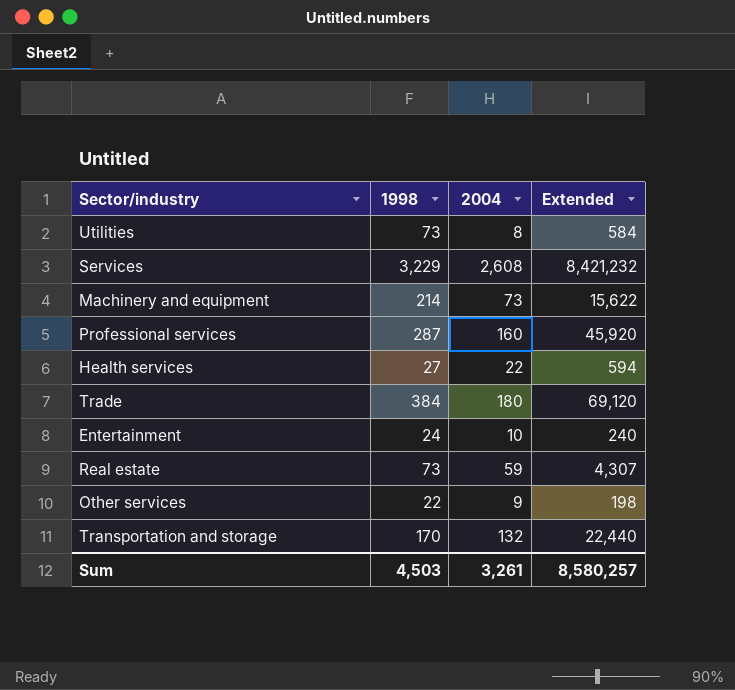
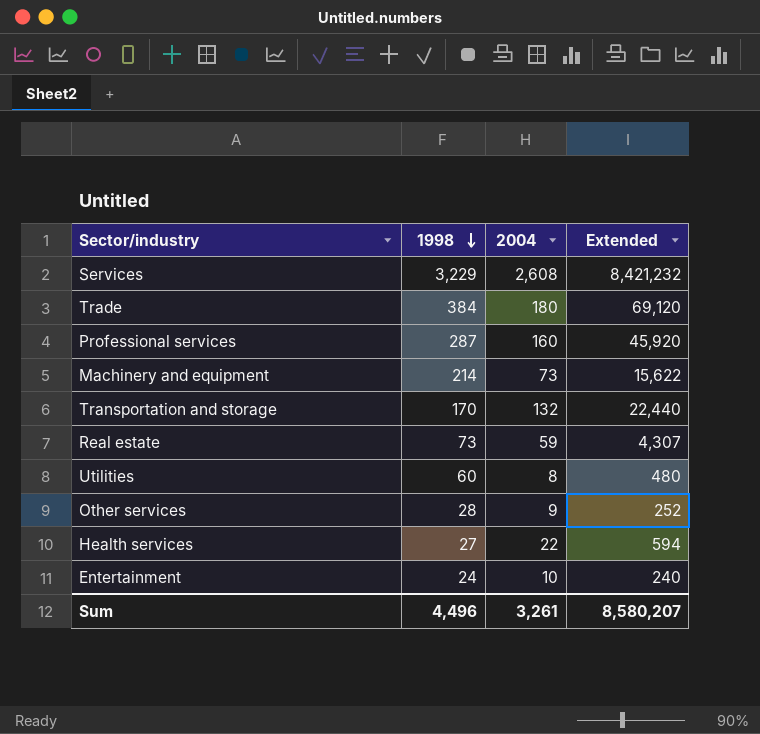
row order: none -> 1998 descending
Utilities | 1998: 73 -> 60
Utilities | Extended: 584 -> 480
Other services | 1998: 22 -> 28
Other services | Extended: 198 -> 252
Sum | 1998: 4,503 -> 4,496
Sum | Extended: 8,580,257 -> 8,580,207

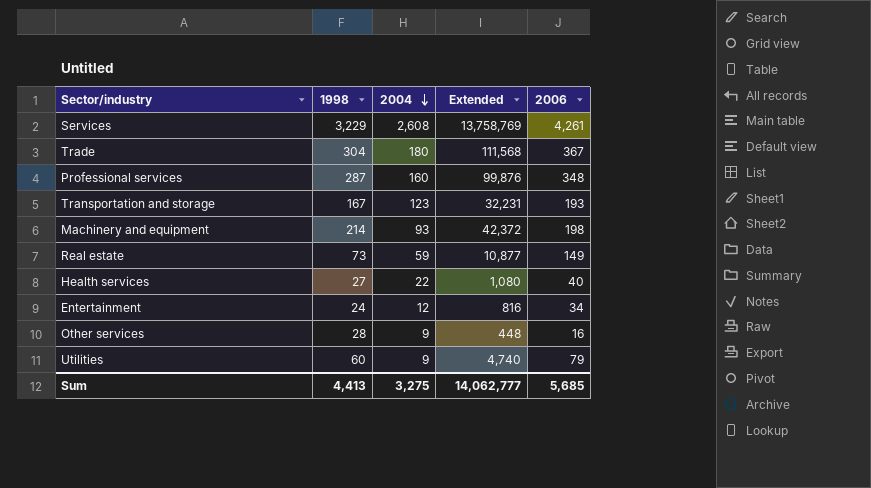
row order: 1998 descending -> 2004 descending
column Extended | formula: [1998] * [2004] -> [1998] * [2006]
column 2006 | position: none -> 5
Trade | 1998: 384 -> 304
Transportation and storage | 1998: 170 -> 167
Transportation and storage | 2004: 132 -> 123
Machinery and equipment | 2004: 73 -> 93
Entertainment | 2004: 10 -> 12
Utilities | 2004: 8 -> 9
Sum | 1998: 4,496 -> 4,413
Sum | 2004: 3,261 -> 3,275
Sum | Extended: 8,580,207 -> 14,062,777

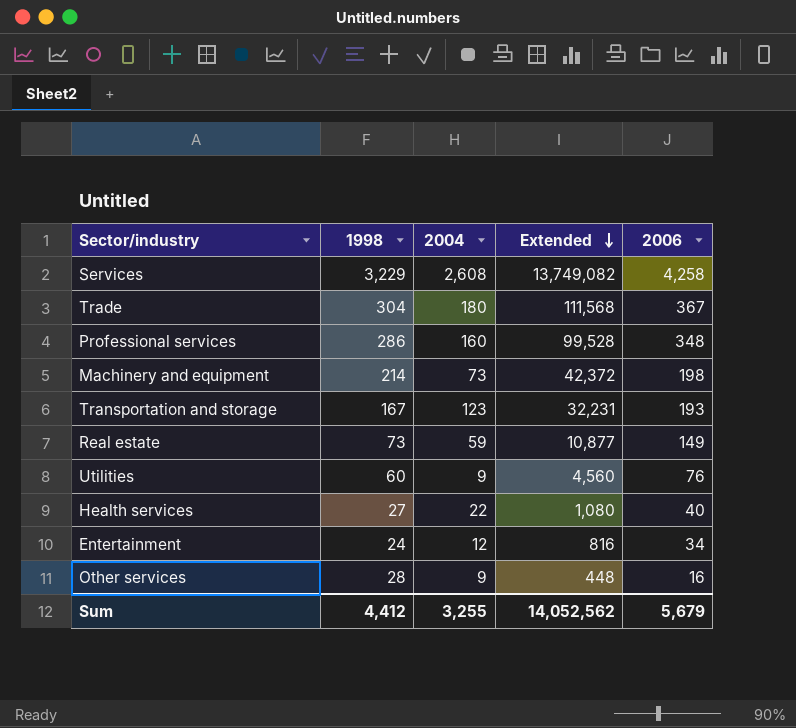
row order: 2004 descending -> Extended descending
Services | Extended: 13,758,769 -> 13,749,082
Services | 2006: 4,261 -> 4,258
Professional services | 1998: 287 -> 286
Professional services | Extended: 99,876 -> 99,528
Machinery and equipment | 2004: 93 -> 73
Utilities | Extended: 4,740 -> 4,560
Utilities | 2006: 79 -> 76
Sum | 1998: 4,413 -> 4,412
Sum | 2004: 3,275 -> 3,255
Sum | Extended: 14,062,777 -> 14,052,562
Sum | 2006: 5,685 -> 5,679

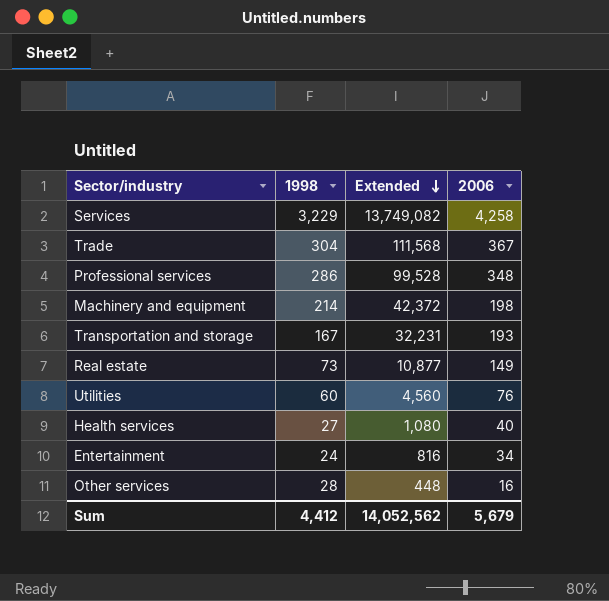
column 2004 | position: 3 -> none

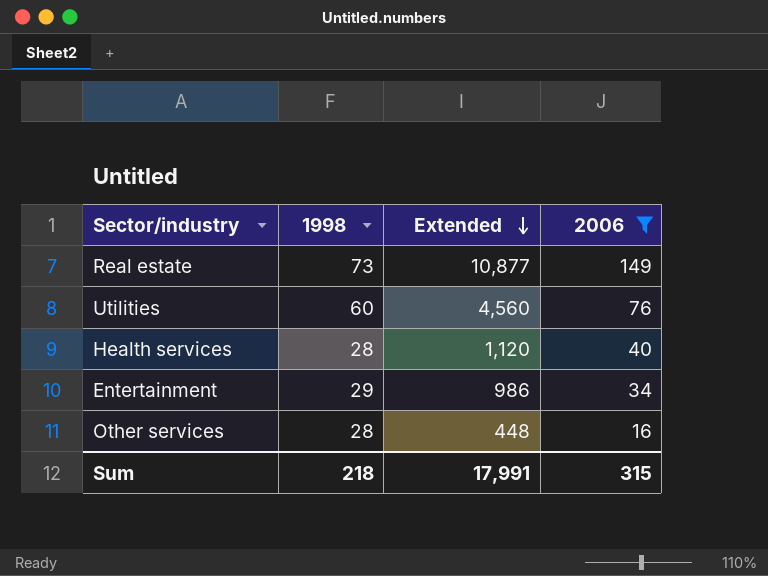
filter: none -> 2006 <= 149
Health services | 1998: 27 -> 28
Health services | Extended: 1,080 -> 1,120
Entertainment | 1998: 24 -> 29
Entertainment | Extended: 816 -> 986
Sum | 1998: 4,412 -> 218
Sum | Extended: 14,052,562 -> 17,991
Sum | 2006: 5,679 -> 315

